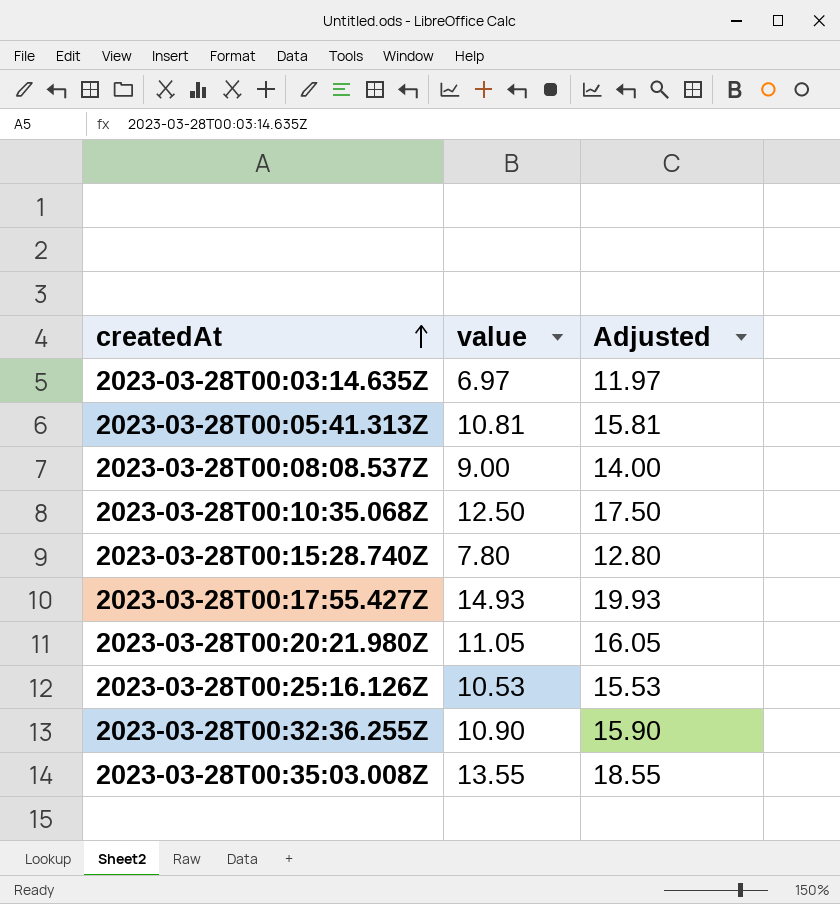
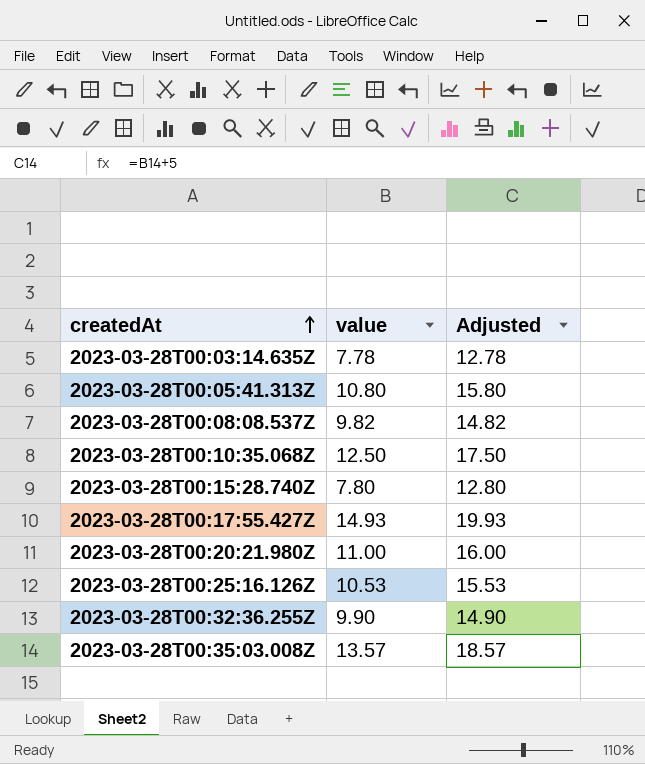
2023-03-28T00:03:14.635Z | value: 6.97 -> 7.78
2023-03-28T00:03:14.635Z | Adjusted: 11.97 -> 12.78
2023-03-28T00:05:41.313Z | value: 10.81 -> 10.80
2023-03-28T00:05:41.313Z | Adjusted: 15.81 -> 15.80
2023-03-28T00:08:08.537Z | value: 9.00 -> 9.82
2023-03-28T00:08:08.537Z | Adjusted: 14.00 -> 14.82
2023-03-28T00:20:21.980Z | value: 11.05 -> 11.00
2023-03-28T00:20:21.980Z | Adjusted: 16.05 -> 16.00
2023-03-28T00:32:36.255Z | value: 10.90 -> 9.90
2023-03-28T00:32:36.255Z | Adjusted: 15.90 -> 14.90
2023-03-28T00:35:03.008Z | value: 13.55 -> 13.57
2023-03-28T00:35:03.008Z | Adjusted: 18.55 -> 18.57

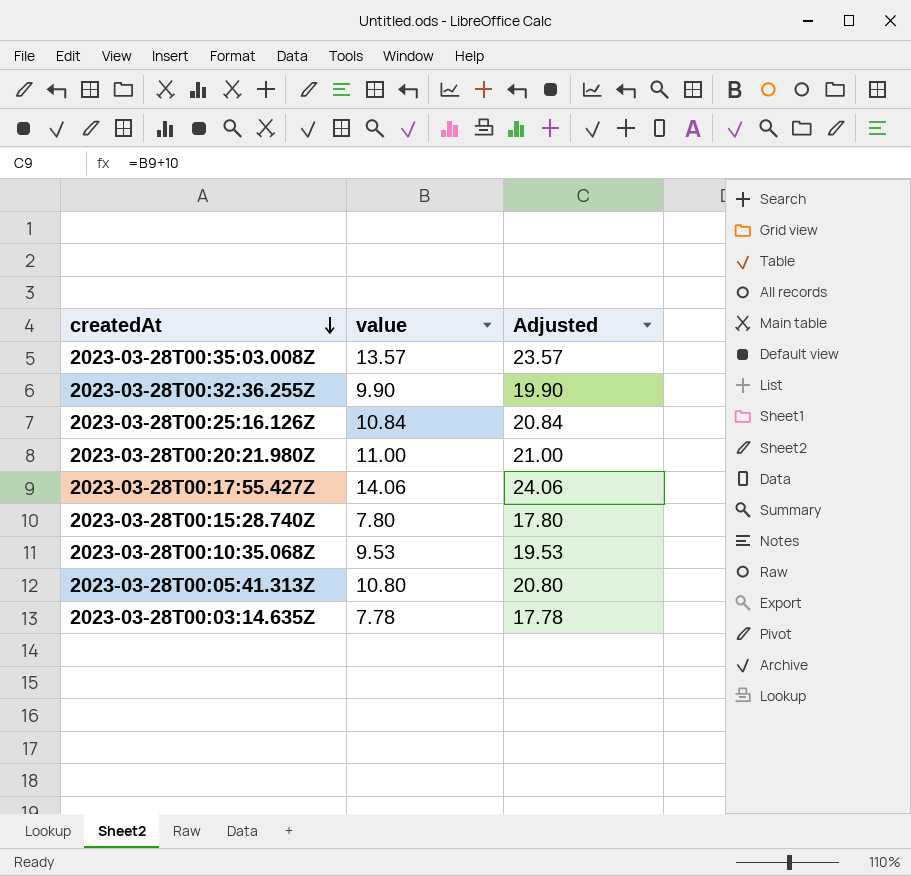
row order: createdAt ascending -> createdAt descending
column Adjusted | formula: [value] + 5 -> [value] + 10
row 2023-03-28T00:08:08.537Z: 9.82 | 14.82 -> none
2023-03-28T00:25:16.126Z | value: 10.53 -> 10.84
2023-03-28T00:17:55.427Z | value: 14.93 -> 14.06
2023-03-28T00:10:35.068Z | value: 12.50 -> 9.53

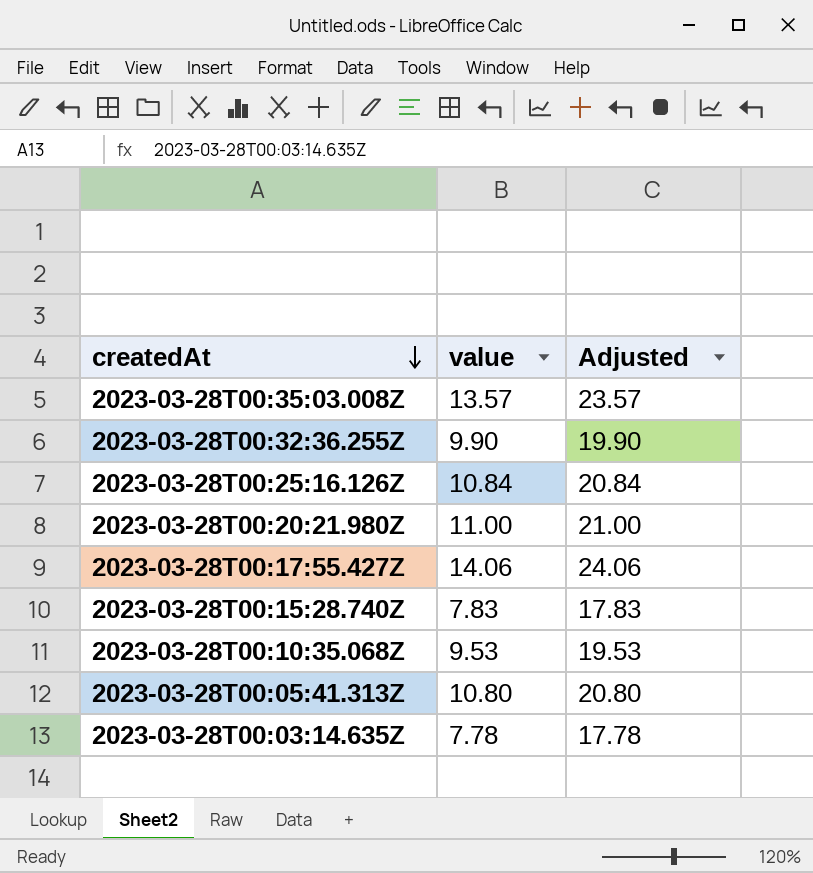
2023-03-28T00:15:28.740Z | value: 7.80 -> 7.83
2023-03-28T00:15:28.740Z | Adjusted: 17.80 -> 17.83

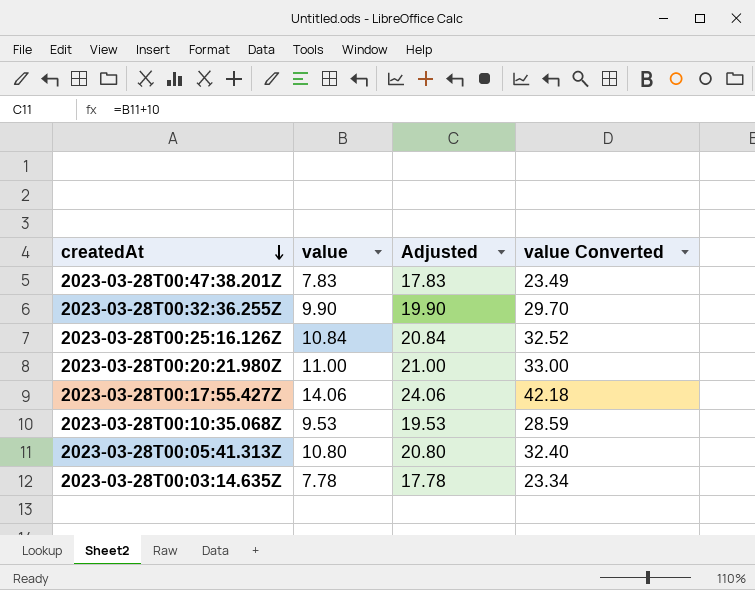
column value Converted | formula: none -> [value] * 3
row 2023-03-28T00:35:03.008Z: 13.57 | 23.57 -> none
row 2023-03-28T00:15:28.740Z: 7.83 | 17.83 -> none
row 2023-03-28T00:47:38.201Z: none -> 7.83 | 17.83 | 23.49

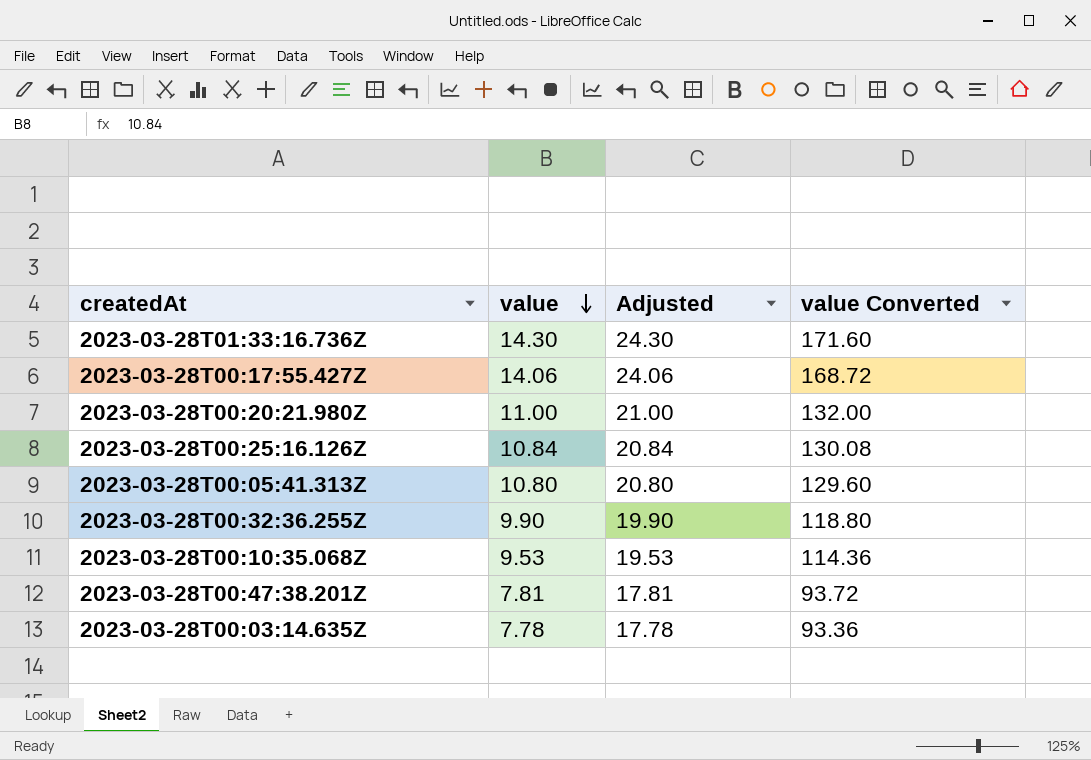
row order: createdAt descending -> value descending
column value Converted | formula: [value] * 3 -> [value] * 12
row 2023-03-28T01:33:16.736Z: none -> 14.30 | 24.30 | 171.60
2023-03-28T00:47:38.201Z | value: 7.83 -> 7.81
2023-03-28T00:47:38.201Z | Adjusted: 17.83 -> 17.81

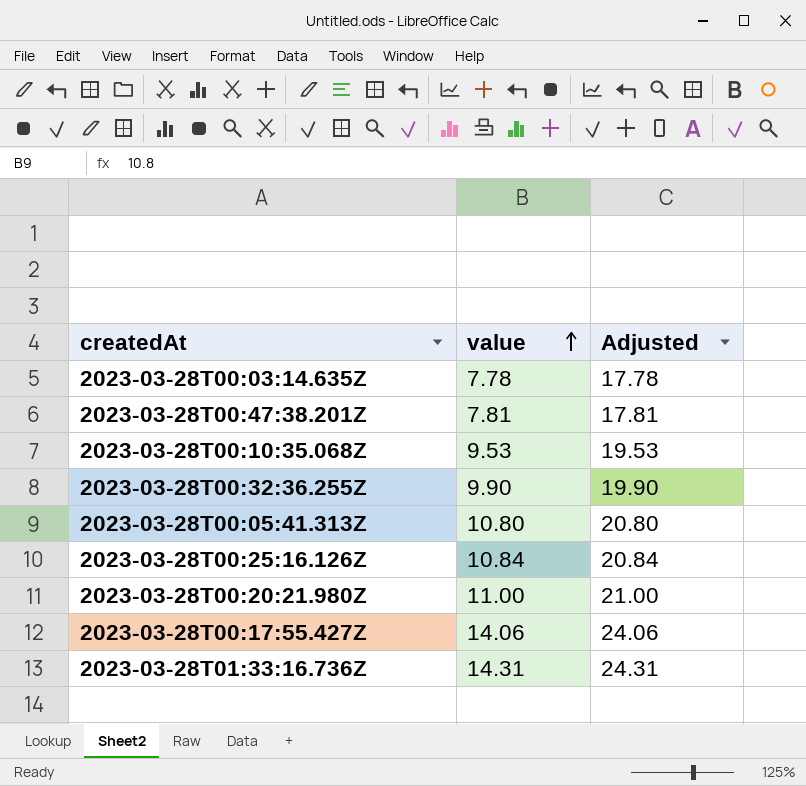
row order: value descending -> value ascending
column value Converted | formula: [value] * 12 -> none
2023-03-28T01:33:16.736Z | value: 14.30 -> 14.31
2023-03-28T01:33:16.736Z | Adjusted: 24.30 -> 24.31

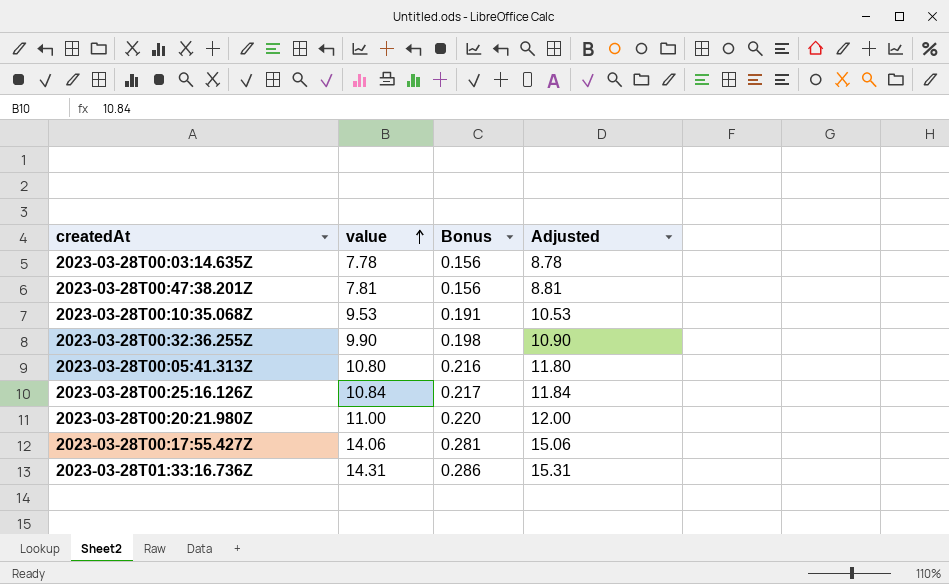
column Bonus | formula: none -> [value] * 0.02
column Adjusted | formula: [value] + 10 -> [value] + 1

